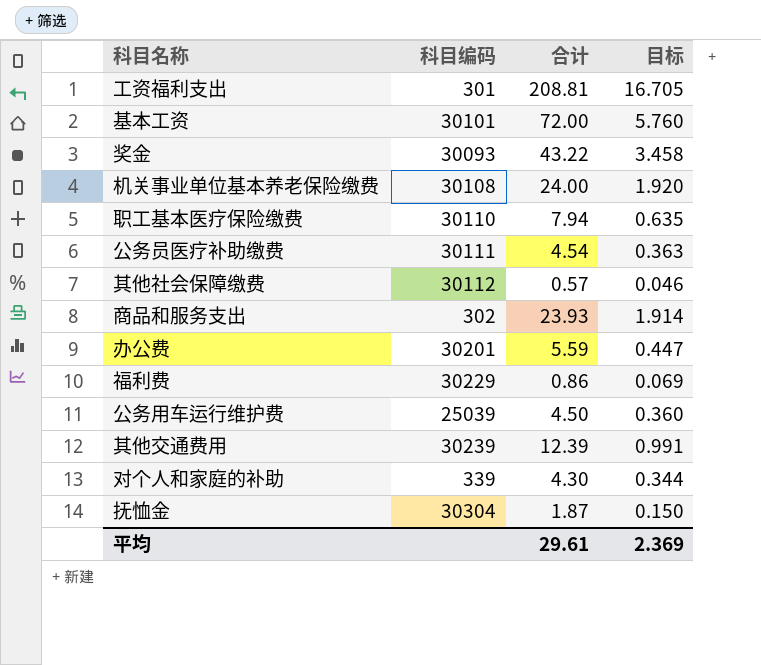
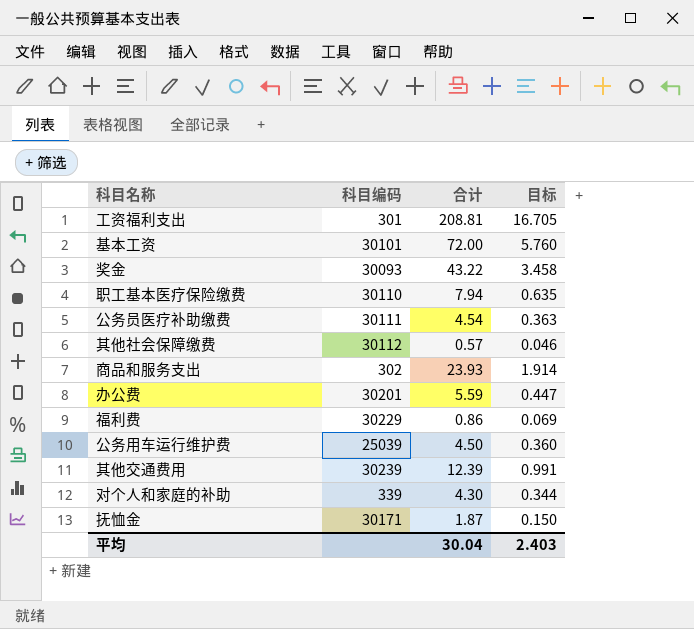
row 机关事业单位基本养老保险缴费: 30108 | 24.00 | 1.920 -> none
抚恤金 | 科目编码: 30304 -> 30171
平均 | 合计: 29.61 -> 30.04
平均 | 目标: 2.369 -> 2.403

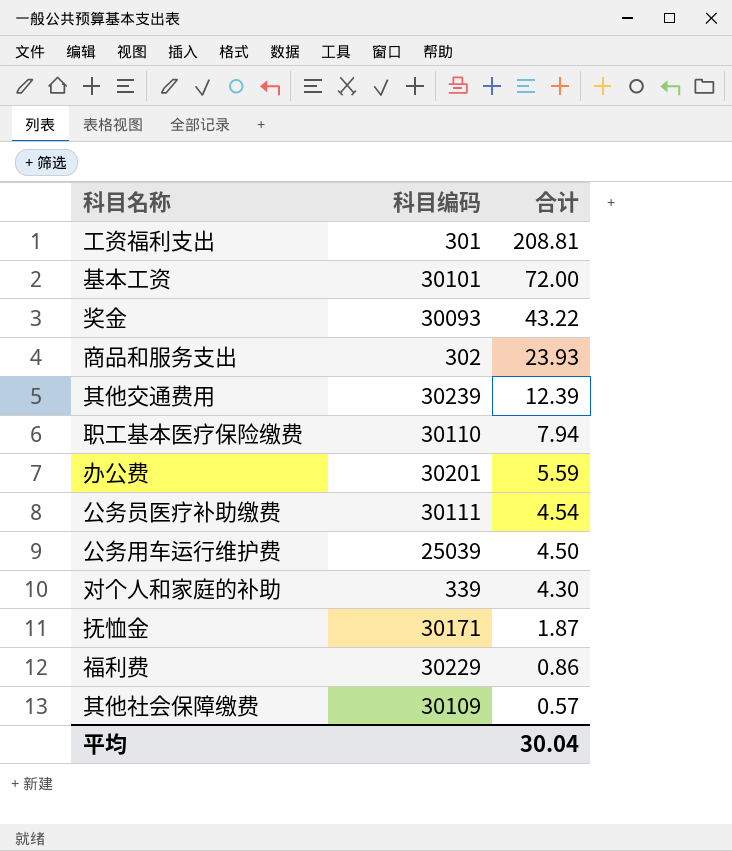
row order: none -> 合计 descending
column 目标 | formula: [合计] * 0.08 -> none
其他社会保障缴费 | 科目编码: 30112 -> 30109

